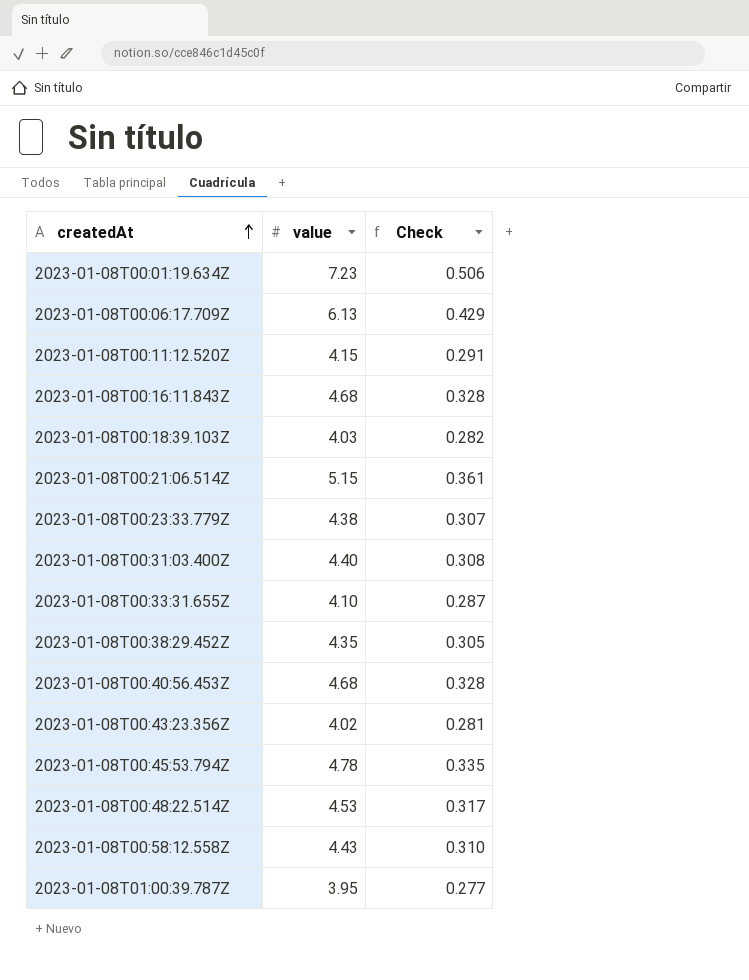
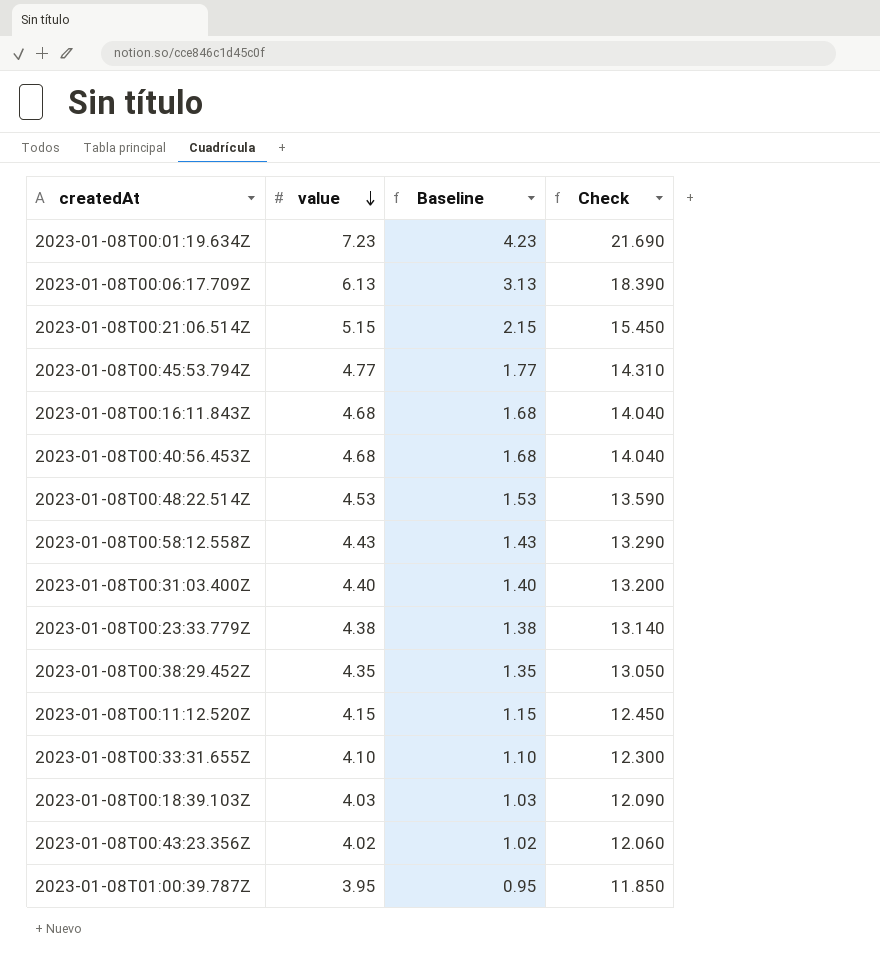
row order: createdAt ascending -> value descending
column Baseline | formula: none -> [value] - 3
column Check | formula: [value] * 0.07 -> [value] * 3
2023-01-08T00:45:53.794Z | value: 4.78 -> 4.77

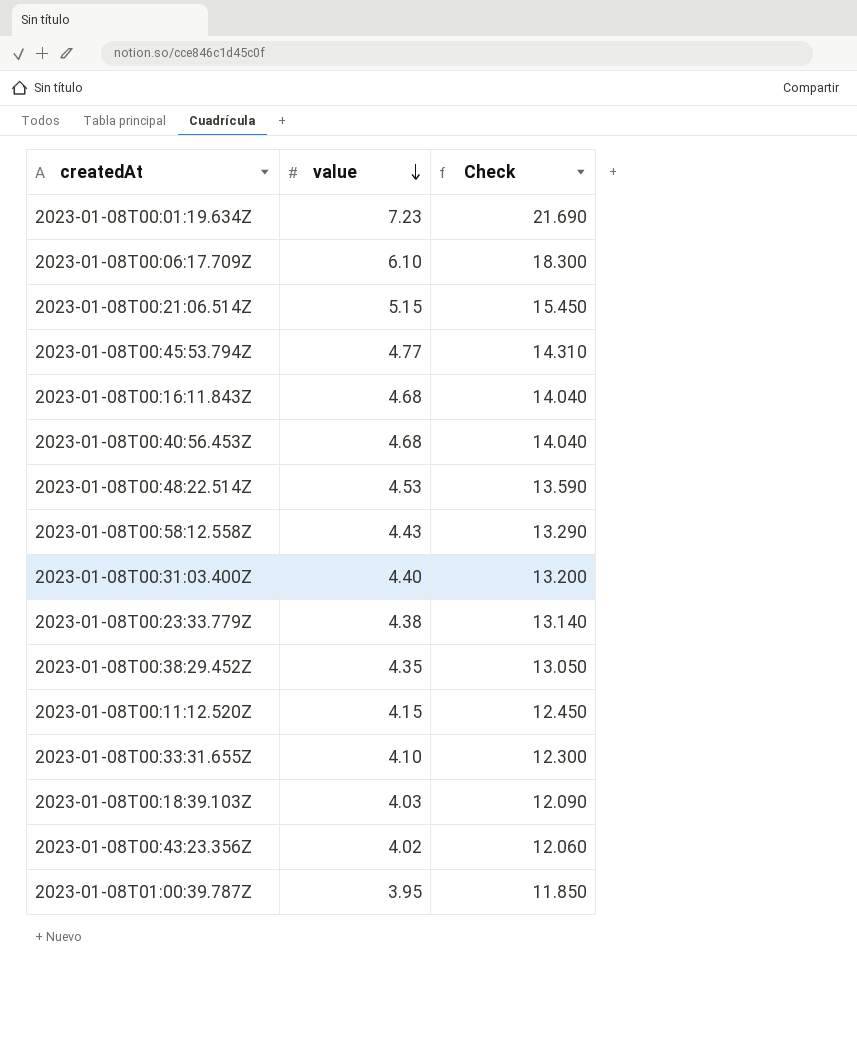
column Baseline | formula: [value] - 3 -> none
2023-01-08T00:06:17.709Z | value: 6.13 -> 6.10
2023-01-08T00:06:17.709Z | Check: 18.390 -> 18.300

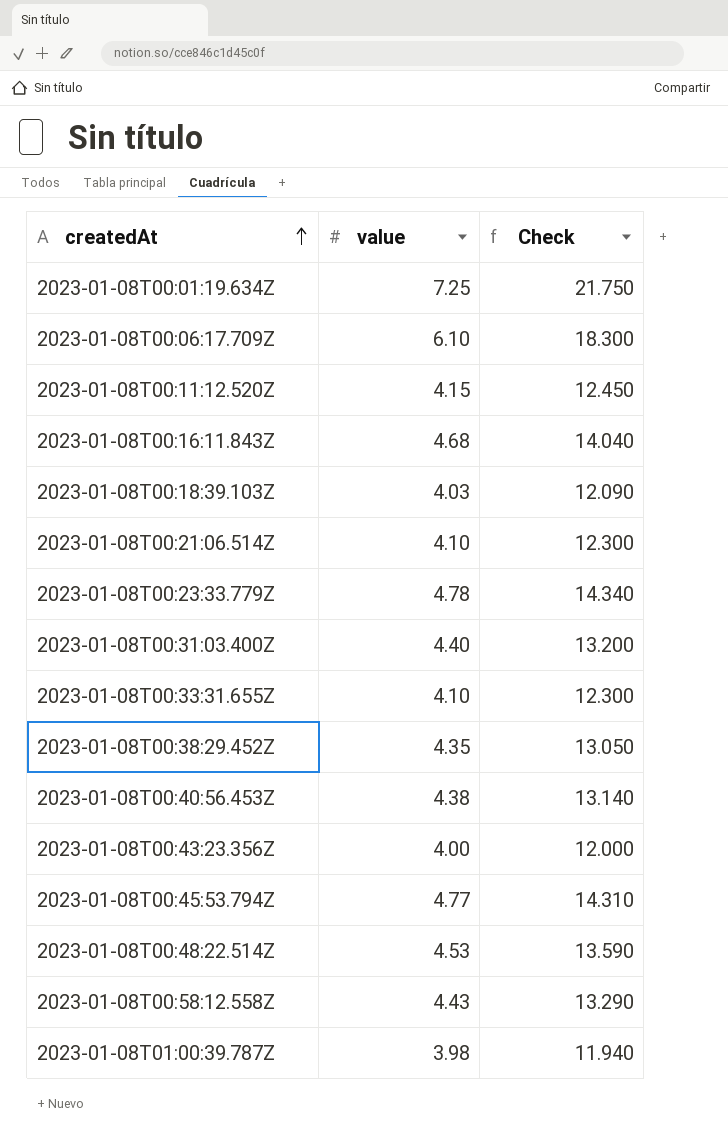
row order: value descending -> createdAt ascending
2023-01-08T00:01:19.634Z | value: 7.23 -> 7.25
2023-01-08T00:01:19.634Z | Check: 21.690 -> 21.750
2023-01-08T00:21:06.514Z | value: 5.15 -> 4.10
2023-01-08T00:21:06.514Z | Check: 15.450 -> 12.300
2023-01-08T00:23:33.779Z | value: 4.38 -> 4.78
2023-01-08T00:23:33.779Z | Check: 13.140 -> 14.340
2023-01-08T00:40:56.453Z | value: 4.68 -> 4.38
2023-01-08T00:40:56.453Z | Check: 14.040 -> 13.140
2023-01-08T00:43:23.356Z | value: 4.02 -> 4.00
2023-01-08T00:43:23.356Z | Check: 12.060 -> 12.000
2023-01-08T01:00:39.787Z | value: 3.95 -> 3.98
2023-01-08T01:00:39.787Z | Check: 11.850 -> 11.940

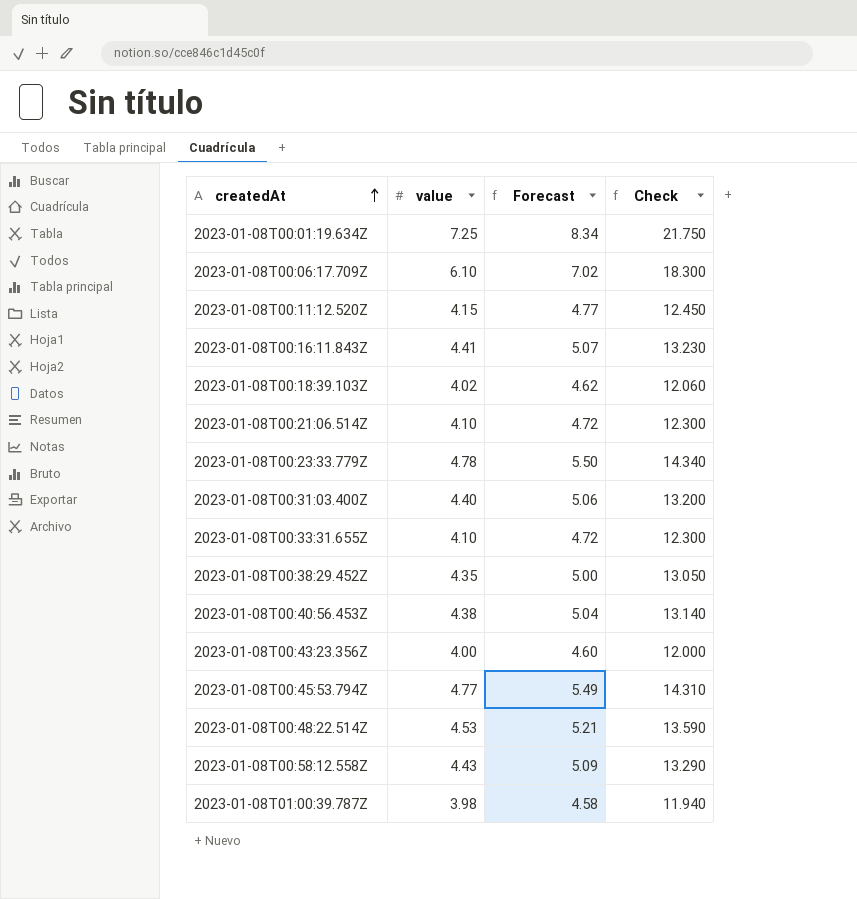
column Forecast | formula: none -> [value] * 1.15
2023-01-08T00:16:11.843Z | value: 4.68 -> 4.41
2023-01-08T00:16:11.843Z | Check: 14.040 -> 13.230
2023-01-08T00:18:39.103Z | value: 4.03 -> 4.02
2023-01-08T00:18:39.103Z | Check: 12.090 -> 12.060

